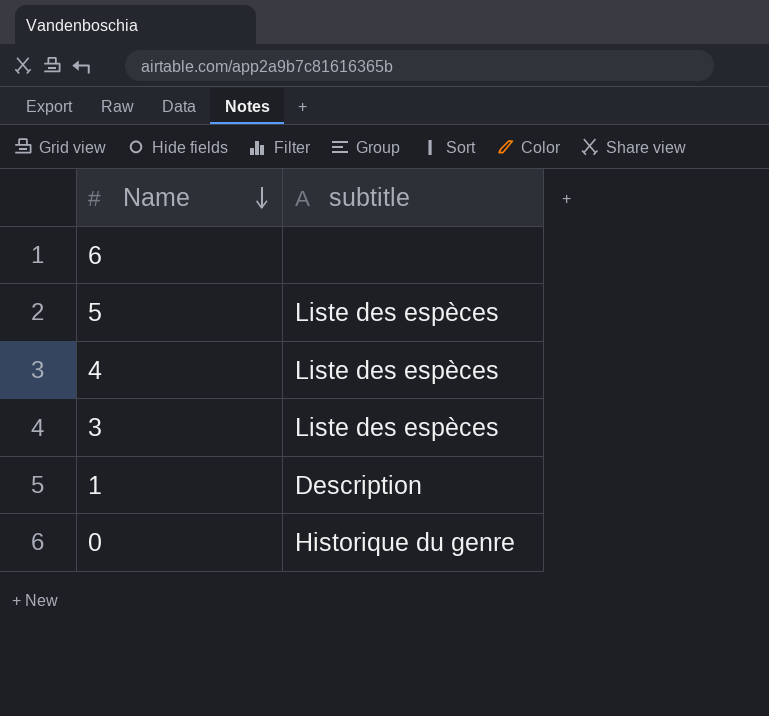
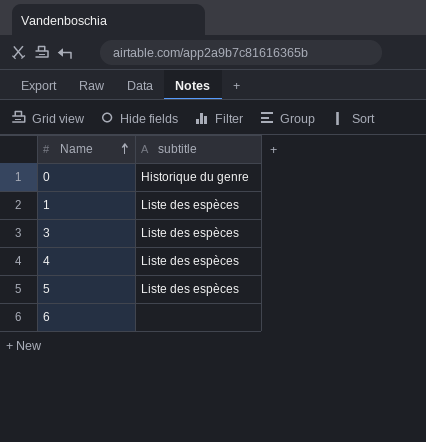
row order: Name descending -> Name ascending
1 | subtitle: Description -> Liste des espèces

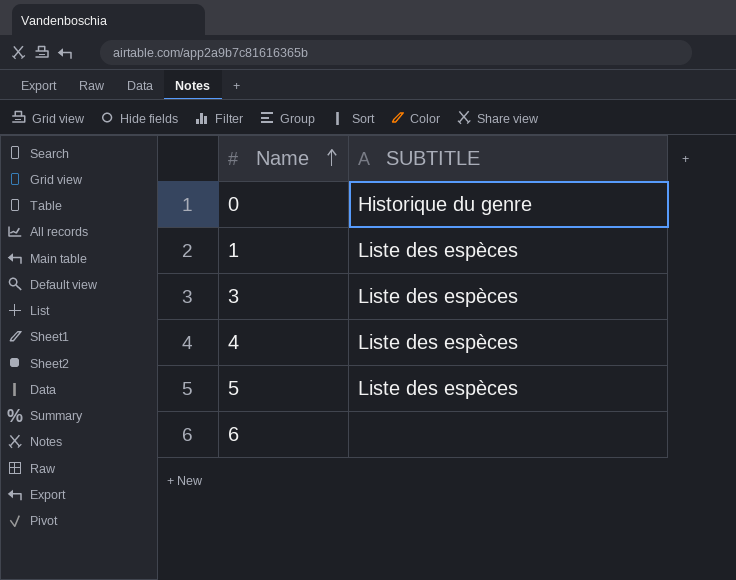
column name: subtitle -> SUBTITLE

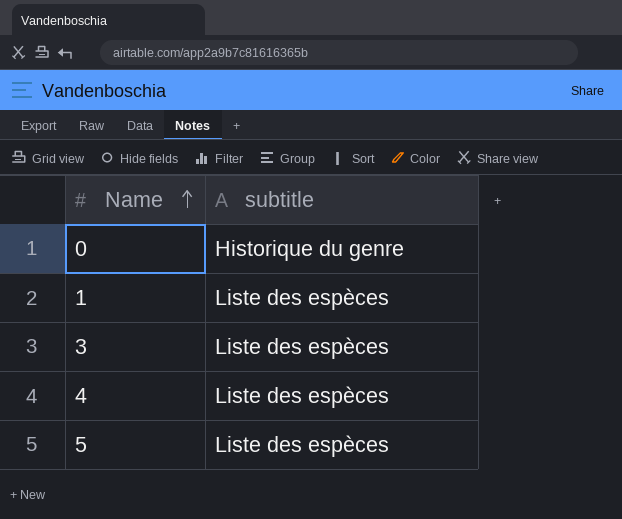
column name: SUBTITLE -> subtitle
row 6: none -> none

